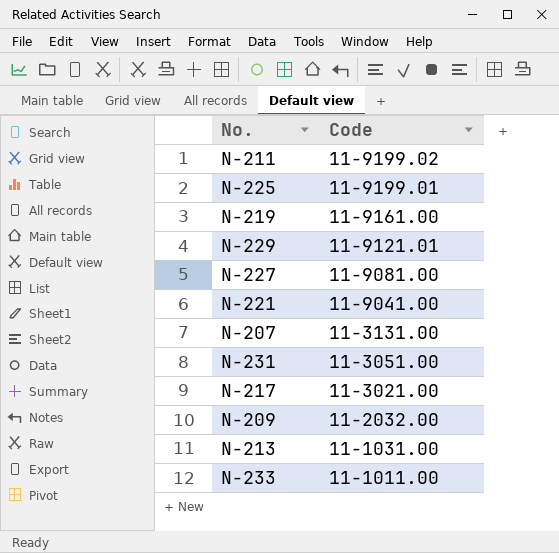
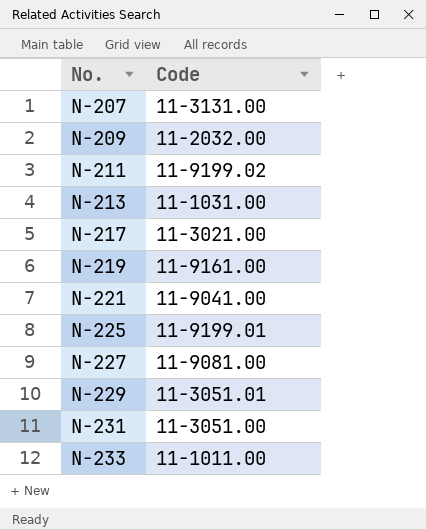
row order: Code descending -> No. ascending
N-229 | Code: 11-9121.01 -> 11-3051.01

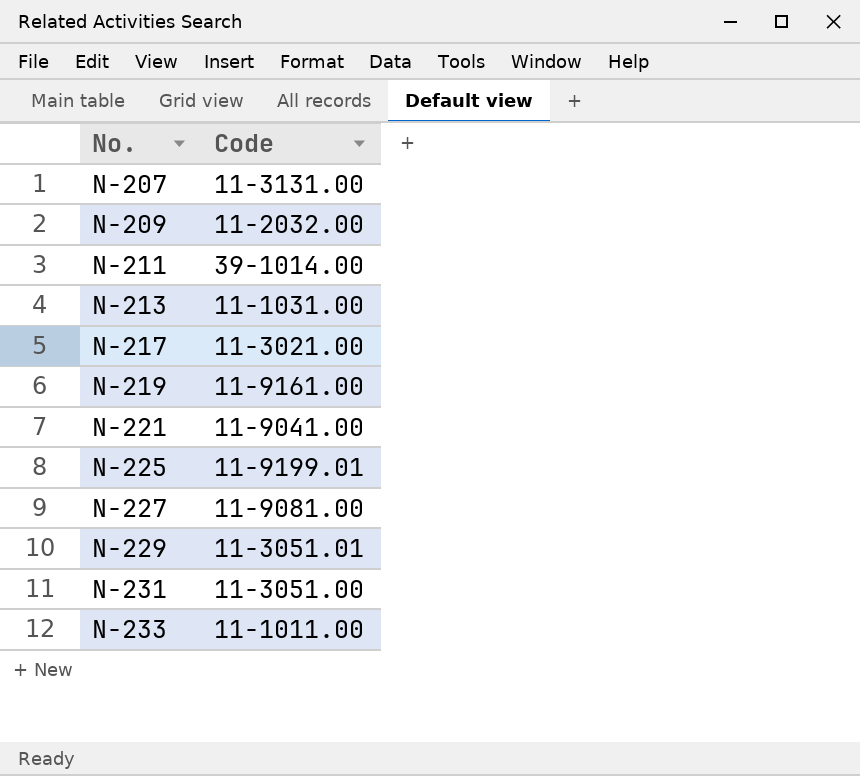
N-211 | Code: 11-9199.02 -> 39-1014.00

